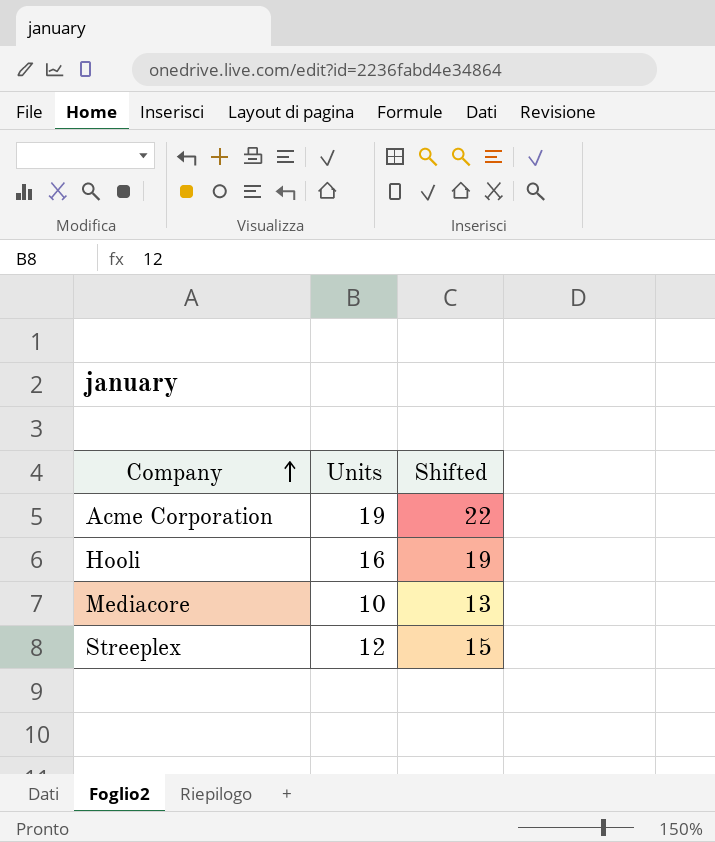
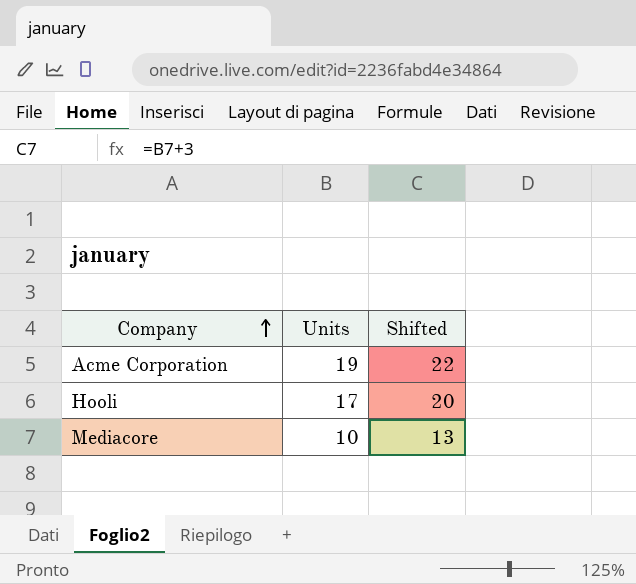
row Streeplex: 12 | 15 -> none
Hooli | Units: 16 -> 17
Hooli | Shifted: 19 -> 20

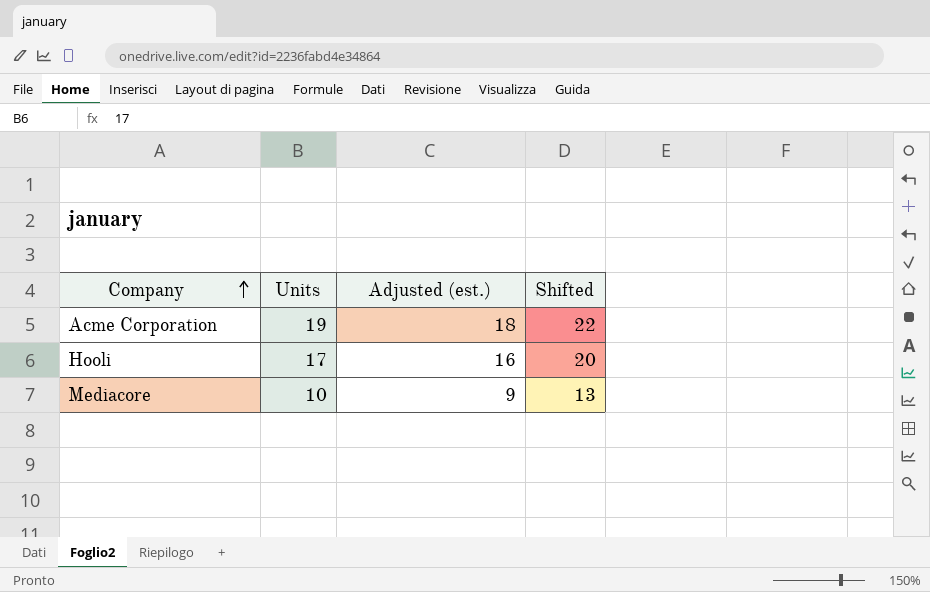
column Adjusted (est.) | formula: none -> [Units] - 1

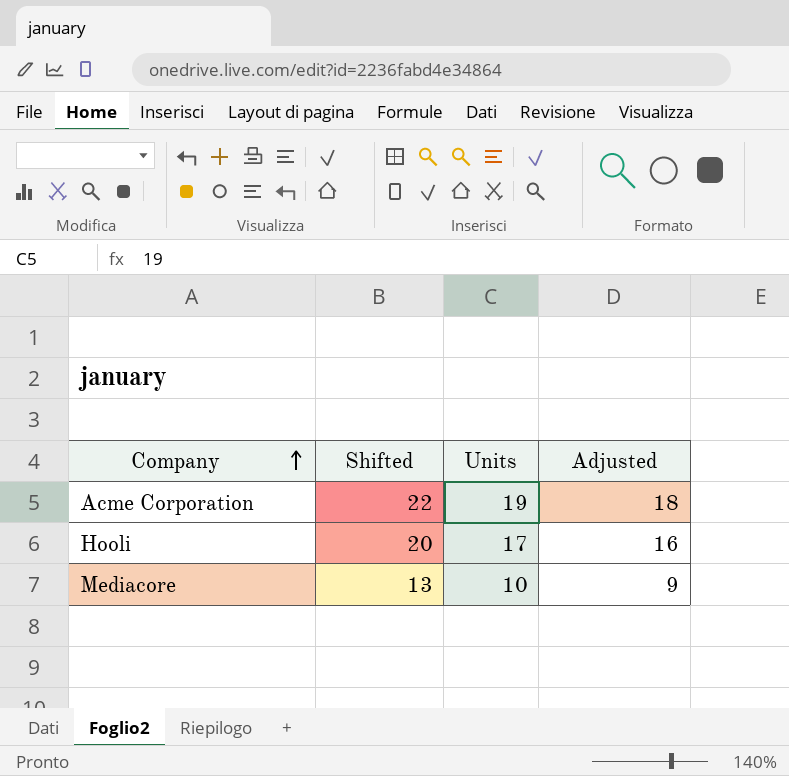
column Shifted | position: 4 -> 2
column name: Adjusted (est.) -> Adjusted

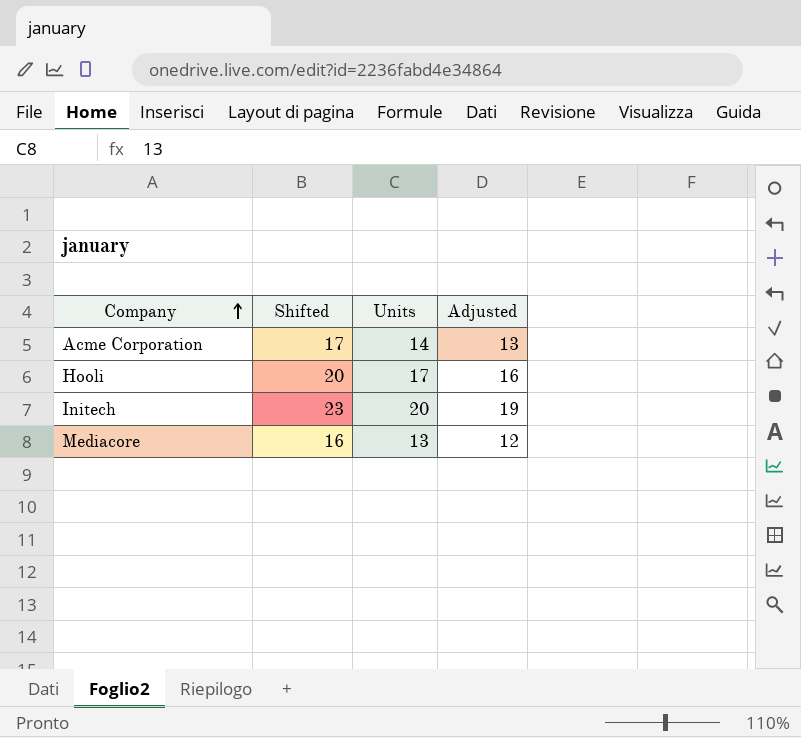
Acme Corporation | Shifted: 22 -> 17
Acme Corporation | Units: 19 -> 14
Acme Corporation | Adjusted: 18 -> 13
row Initech: none -> 23 | 20 | 19
Mediacore | Shifted: 13 -> 16
Mediacore | Units: 10 -> 13
Mediacore | Adjusted: 9 -> 12

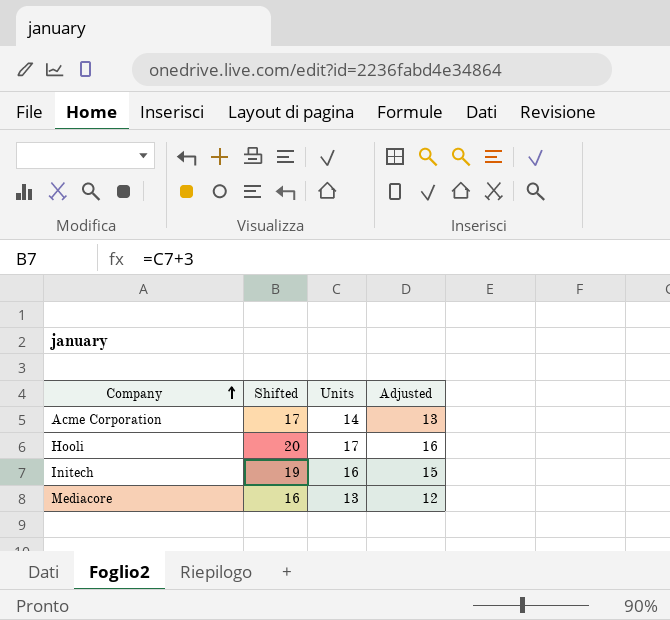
Initech | Shifted: 23 -> 19
Initech | Units: 20 -> 16
Initech | Adjusted: 19 -> 15

